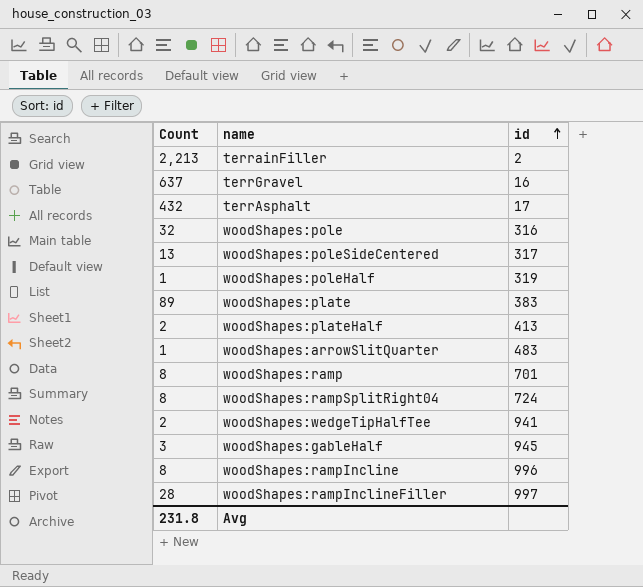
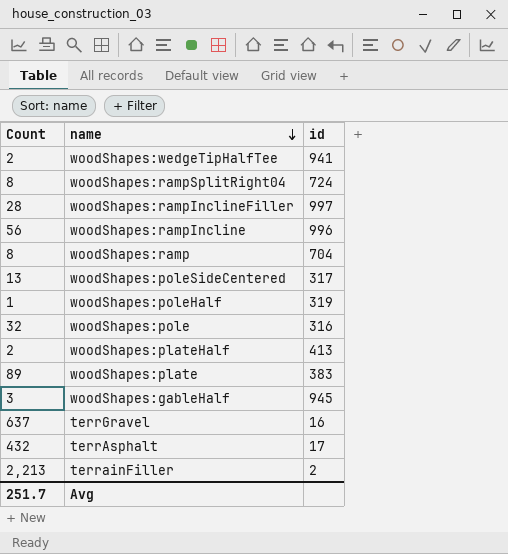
row order: id ascending -> name descending
row woodShapes:arrowSlitQuarter: 1 | 483 -> none
woodShapes:rampIncline | Count: 8 -> 56
woodShapes:ramp | id: 701 -> 704
Avg | Count: 231.8 -> 251.7

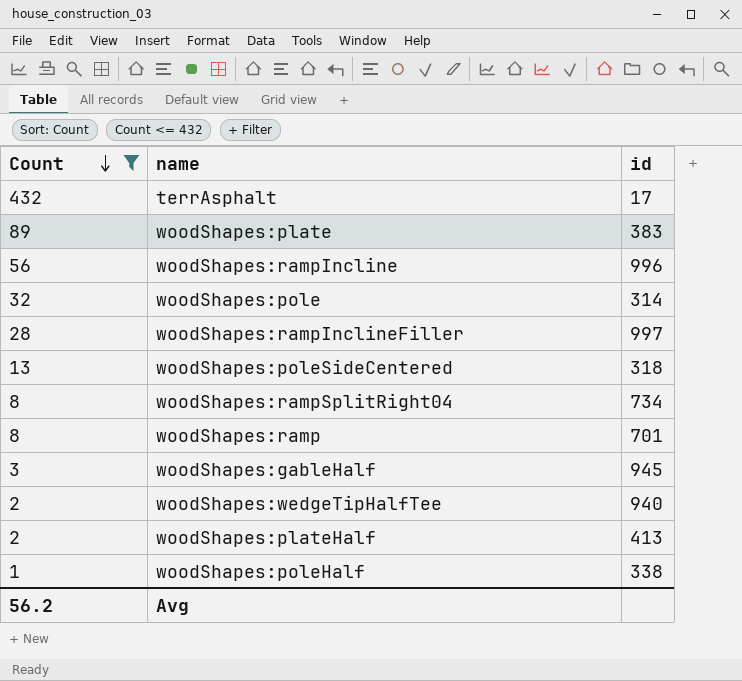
filter: none -> Count <= 432
row order: name descending -> Count descending
woodShapes:pole | id: 316 -> 314
woodShapes:poleSideCentered | id: 317 -> 318
woodShapes:rampSplitRight04 | id: 724 -> 734
woodShapes:ramp | id: 704 -> 701
woodShapes:wedgeTipHalfTee | id: 941 -> 940
woodShapes:poleHalf | id: 319 -> 338
Avg | Count: 251.7 -> 56.2

